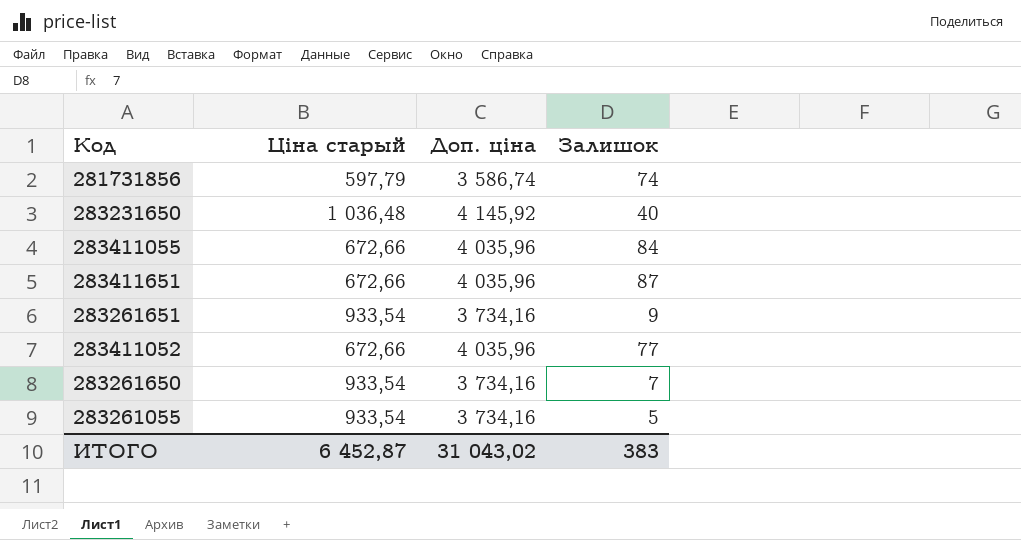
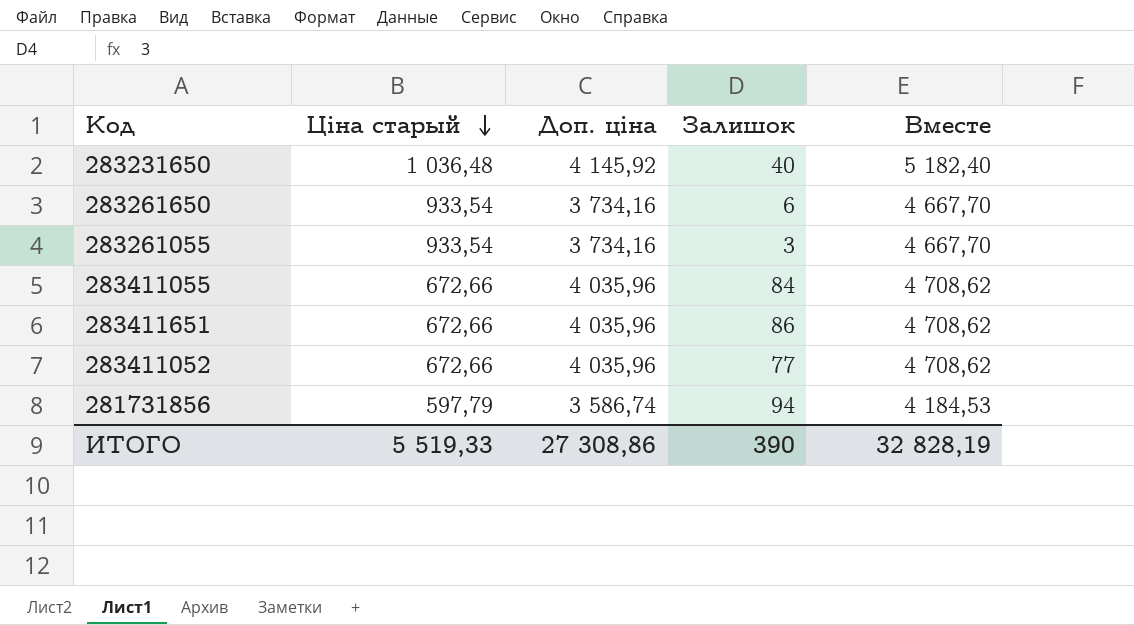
row order: none -> Ціна старый descending
column Вместе | formula: none -> [Ціна старый] + [Доп. ціна]
row 283261651: 933,54 | 3 734,16 | 9 -> none
283261650 | Залишок: 7 -> 6
283261055 | Залишок: 5 -> 3
283411651 | Залишок: 87 -> 86
281731856 | Залишок: 74 -> 94
ИТОГО | Ціна старый: 6 452,87 -> 5 519,33
ИТОГО | Доп. ціна: 31 043,02 -> 27 308,86
ИТОГО | Залишок: 383 -> 390

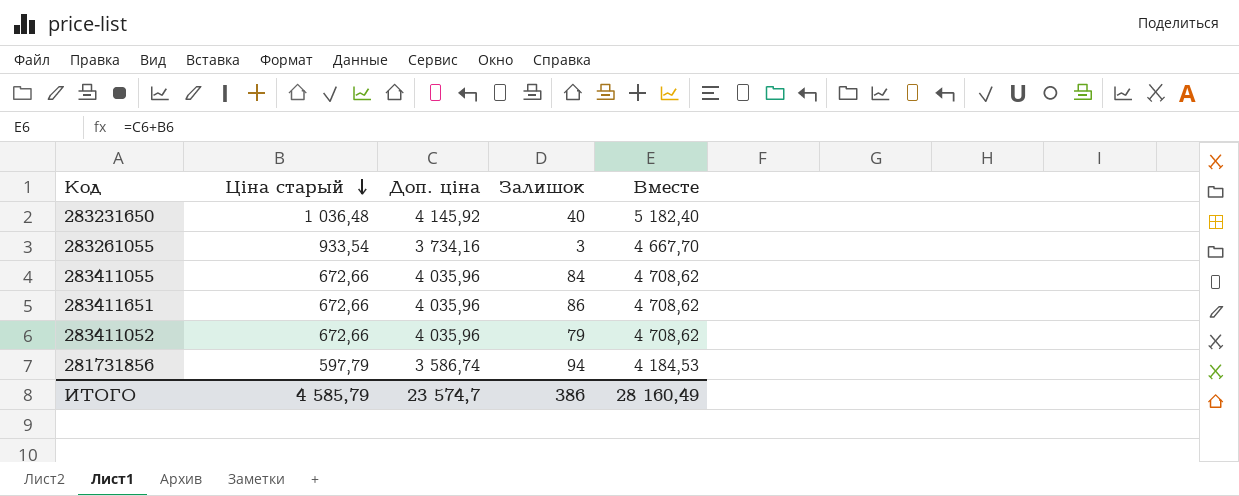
row 283261650: 933,54 | 3 734,16 | 6 | 4 667,70 -> none
283411052 | Залишок: 77 -> 79
ИТОГО | Ціна старый: 5 519,33 -> 4 585,79
ИТОГО | Доп. ціна: 27 308,86 -> 23 574,7
ИТОГО | Залишок: 390 -> 386
ИТОГО | Вместе: 32 828,19 -> 28 160,49

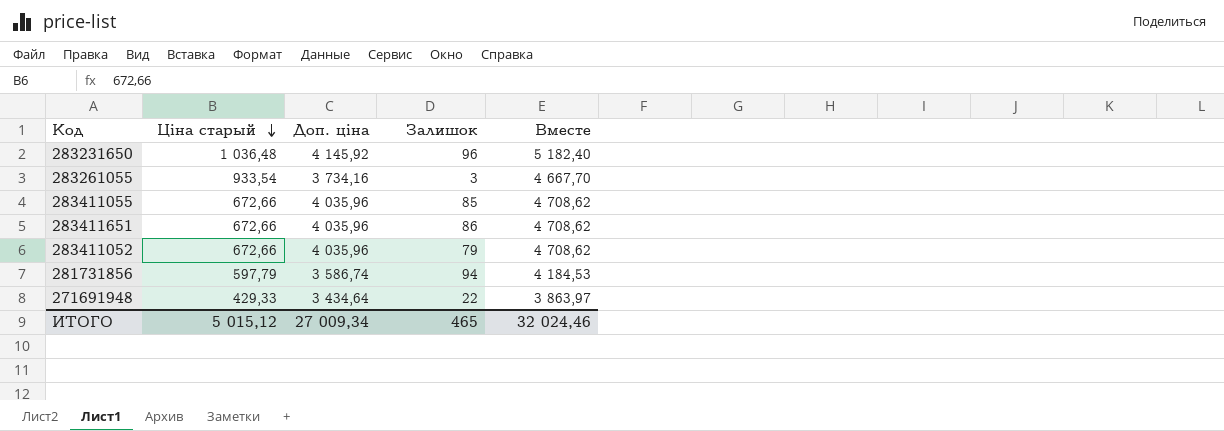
283231650 | Залишок: 40 -> 96
283411055 | Залишок: 84 -> 85
row 271691948: none -> 429,33 | 3 434,64 | 22 | 3 863,97
ИТОГО | Ціна старый: 4 585,79 -> 5 015,12
ИТОГО | Доп. ціна: 23 574,7 -> 27 009,34
ИТОГО | Залишок: 386 -> 465
ИТОГО | Вместе: 28 160,49 -> 32 024,46

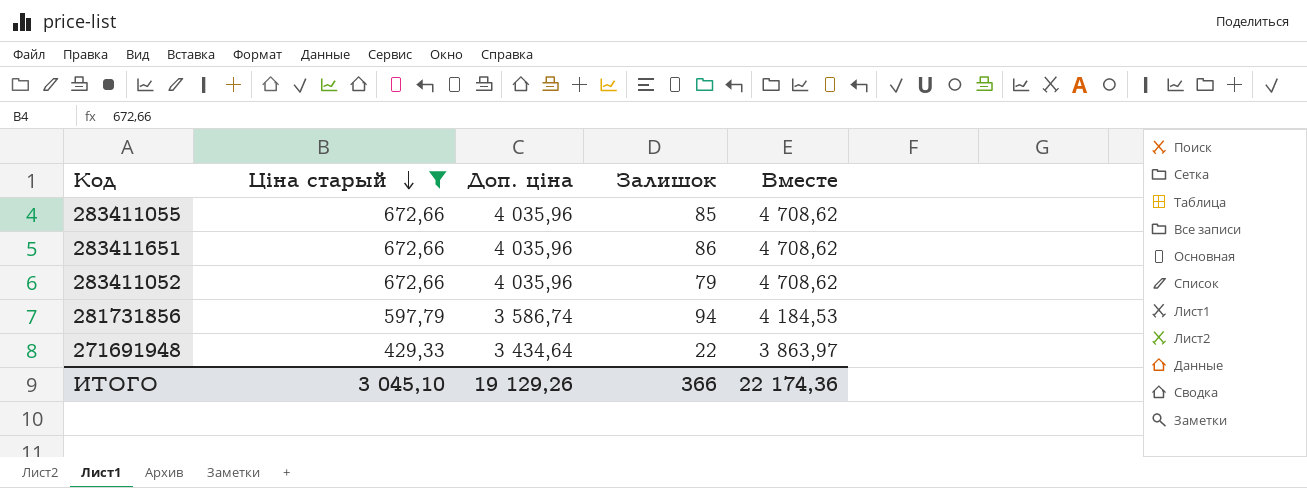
filter: none -> Ціна старый <= 672,66
ИТОГО | Ціна старый: 5 015,12 -> 3 045,10
ИТОГО | Доп. ціна: 27 009,34 -> 19 129,26
ИТОГО | Залишок: 465 -> 366
ИТОГО | Вместе: 32 024,46 -> 22 174,36

